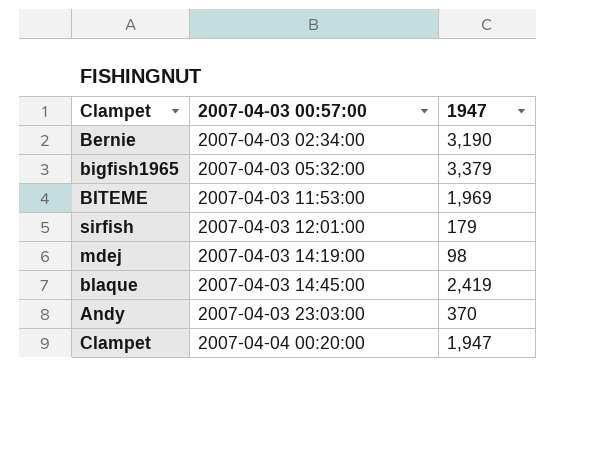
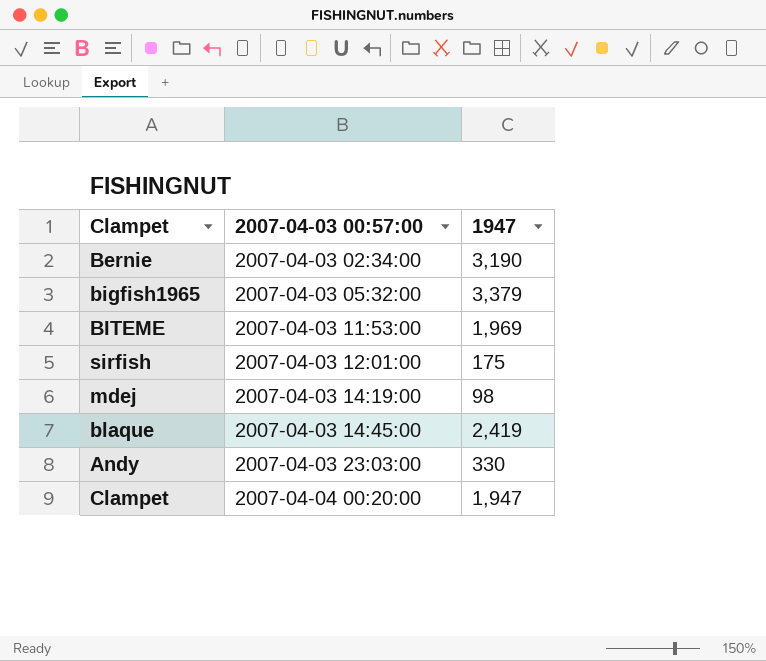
sirfish | 1947: 179 -> 175
Andy | 1947: 370 -> 330

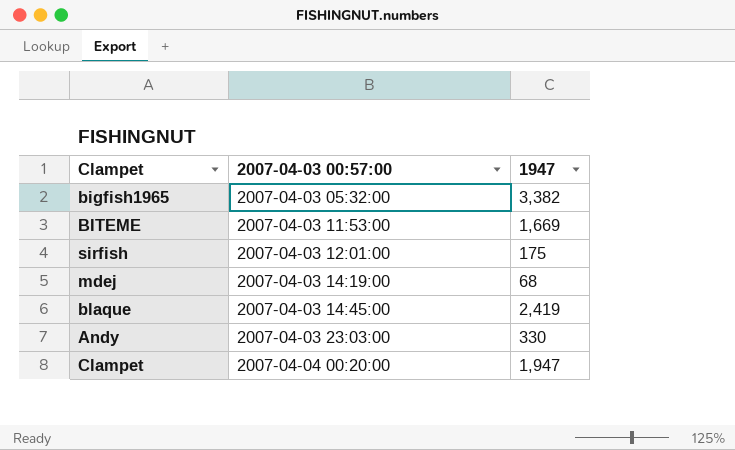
row Bernie: 2007-04-03 02:34:00 | 3,190 -> none
bigfish1965 | 1947: 3,379 -> 3,382
BITEME | 1947: 1,969 -> 1,669
mdej | 1947: 98 -> 68

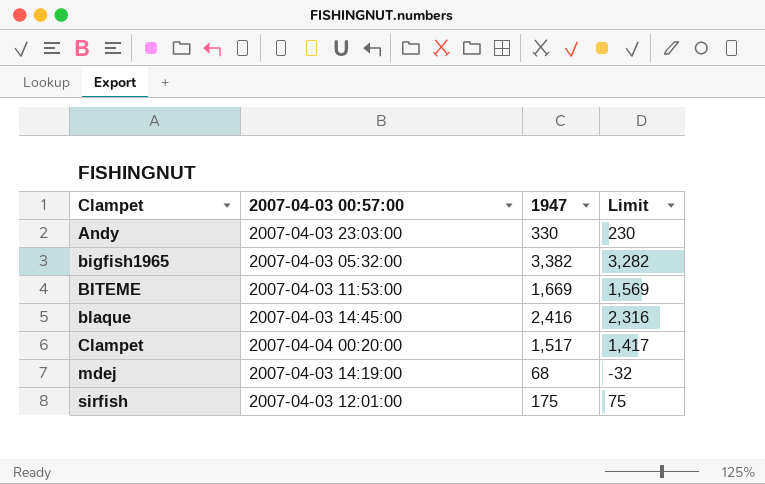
row order: 2007-04-03 00:57:00 ascending -> Clampet ascending
column Limit | formula: none -> [1947] - 100
blaque | 1947: 2,419 -> 2,416
Clampet | 1947: 1,947 -> 1,517

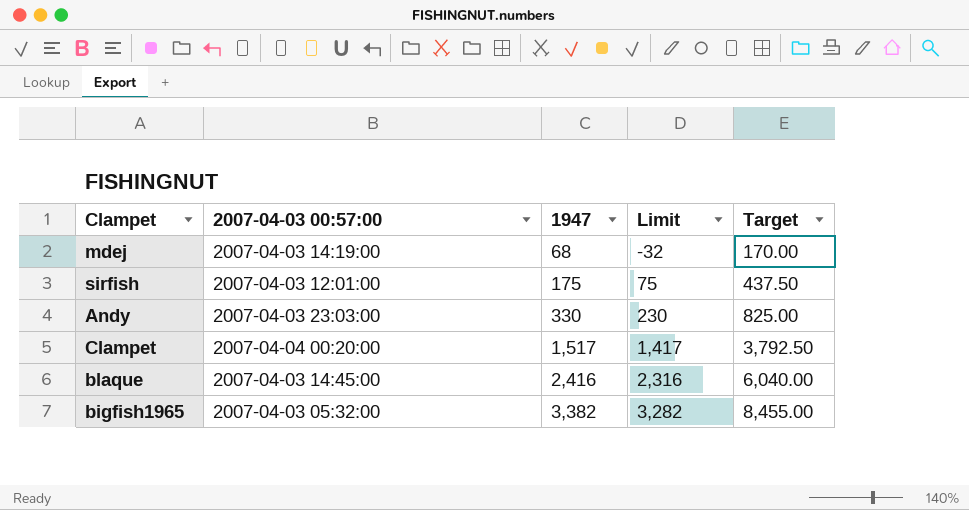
row order: Clampet ascending -> 1947 ascending
column Target | formula: none -> [1947] * 2.5
row BITEME: 2007-04-03 11:53:00 | 1,669 | 1,569 -> none

